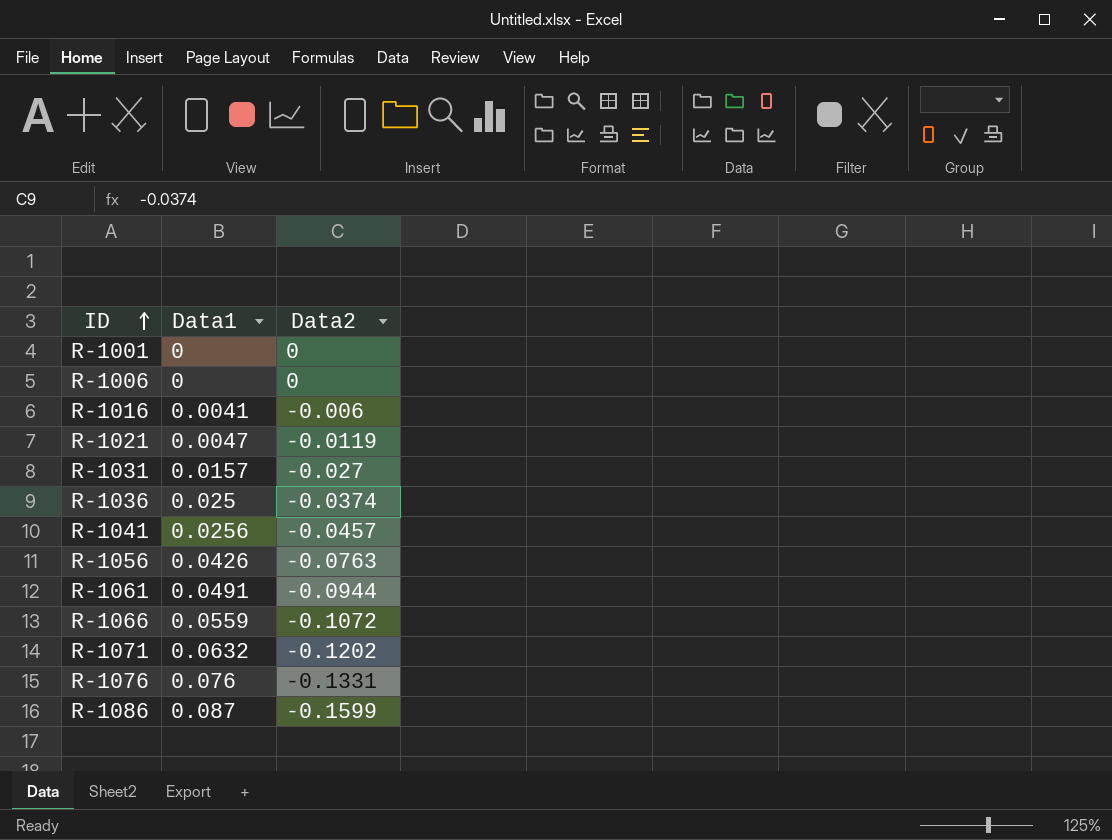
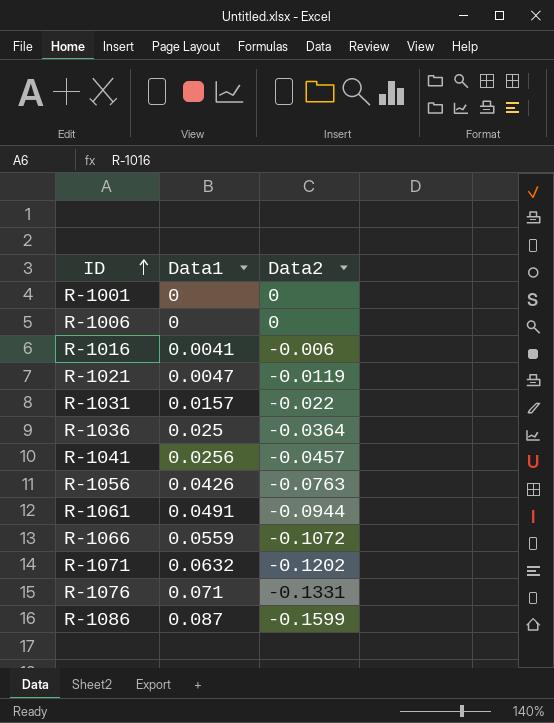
R-1031 | Data2: -0.027 -> -0.022
R-1036 | Data2: -0.0374 -> -0.0364
R-1076 | Data1: 0.076 -> 0.071

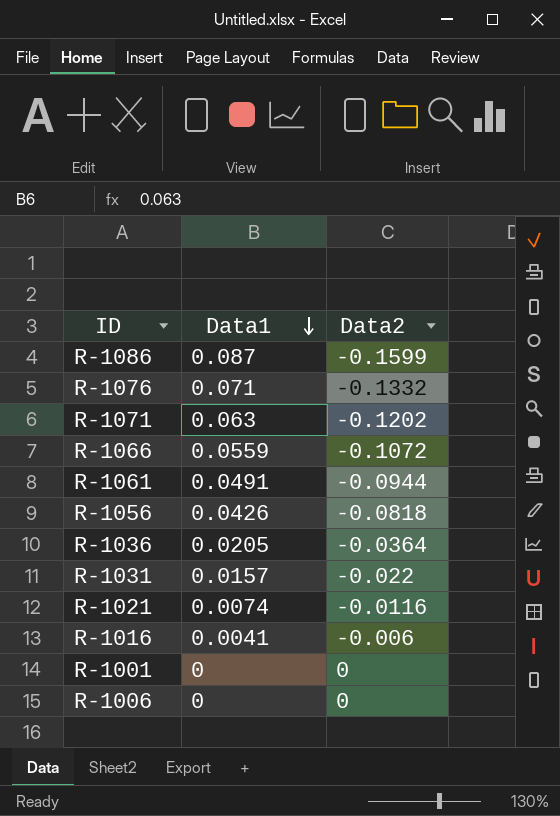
row order: ID ascending -> Data1 descending
row R-1041: 0.0256 | -0.0457 -> none
R-1076 | Data2: -0.1331 -> -0.1332
R-1071 | Data1: 0.0632 -> 0.063
R-1056 | Data2: -0.0763 -> -0.0818
R-1036 | Data1: 0.025 -> 0.0205
R-1021 | Data1: 0.0047 -> 0.0074
R-1021 | Data2: -0.0119 -> -0.0116

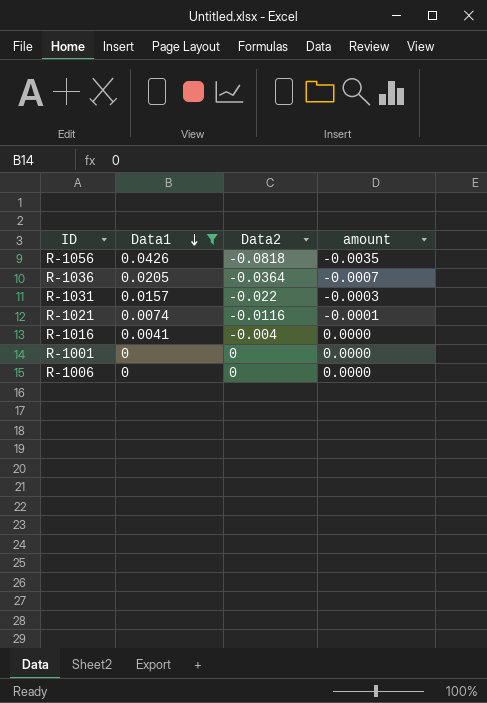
filter: none -> Data1 <= 0.0426
column amount | formula: none -> [Data1] * [Data2]
R-1016 | Data2: -0.006 -> -0.004

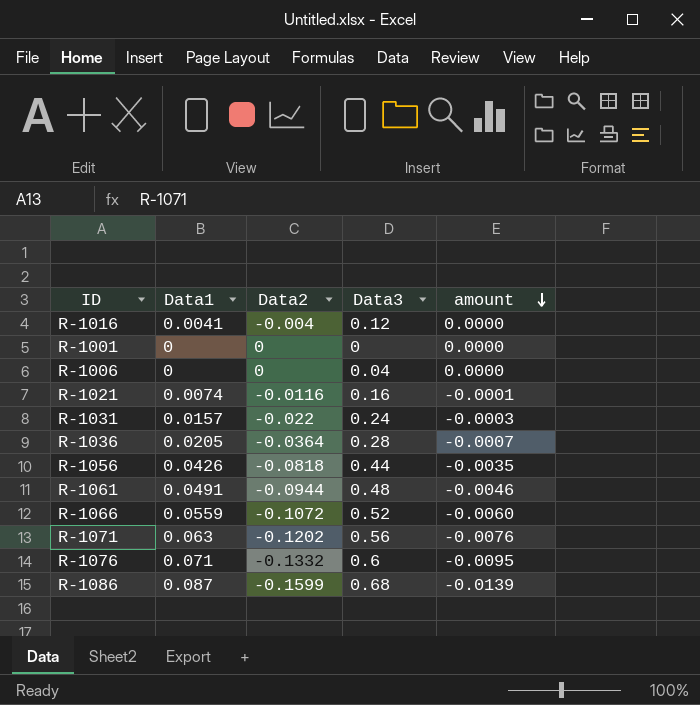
filter: Data1 <= 0.0426 -> none
row order: Data1 descending -> amount descending
column Data3 | position: none -> 4

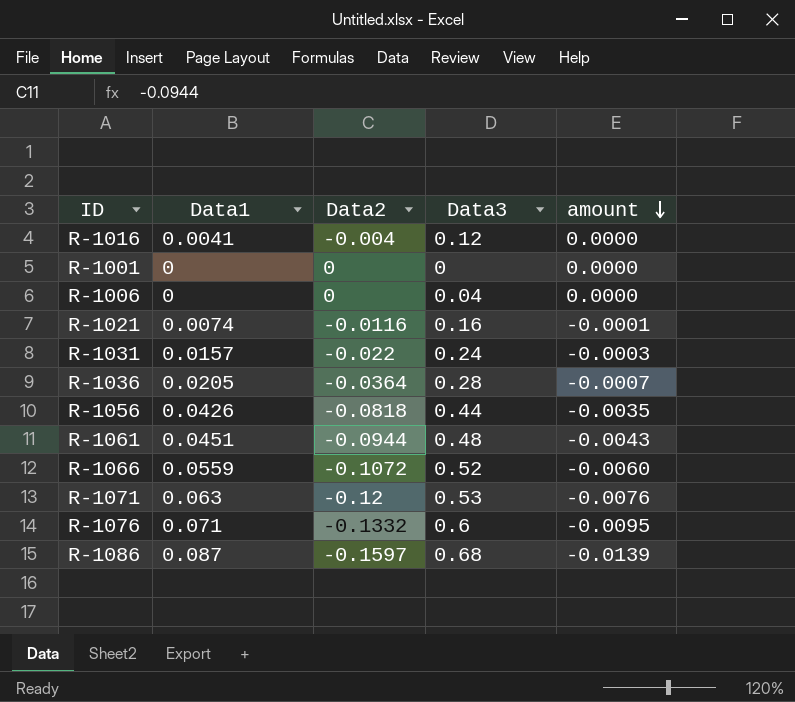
R-1061 | Data1: 0.0491 -> 0.0451
R-1061 | amount: -0.0046 -> -0.0043
R-1071 | Data2: -0.1202 -> -0.12
R-1071 | Data3: 0.56 -> 0.53
R-1086 | Data2: -0.1599 -> -0.1597

